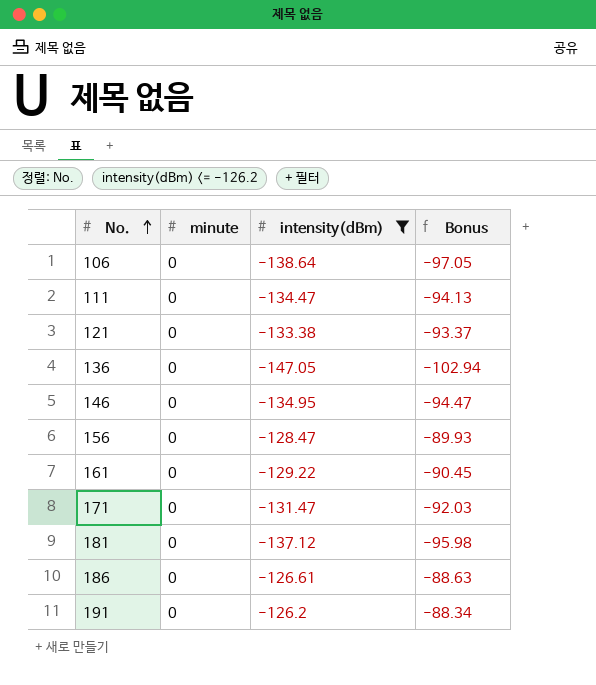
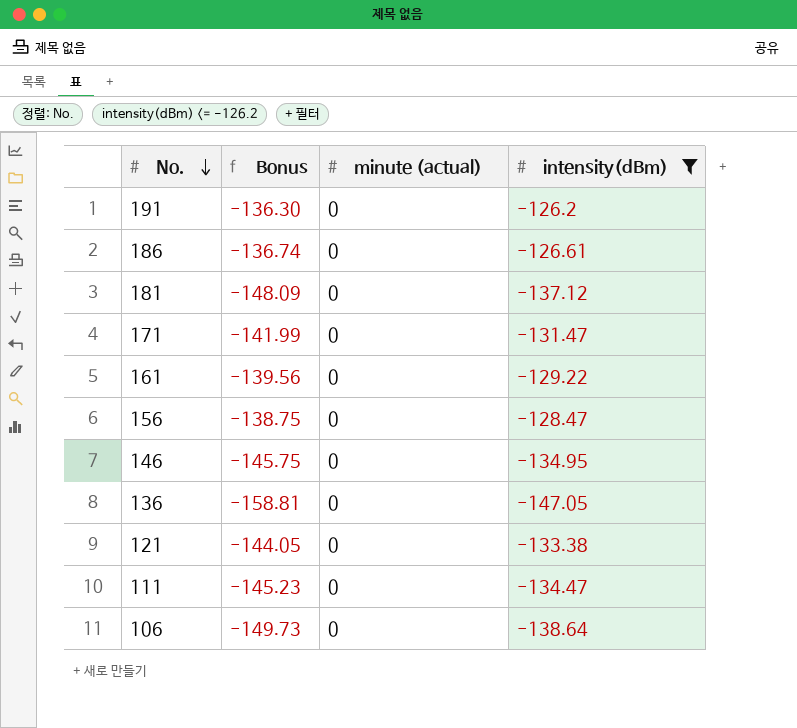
row order: No. ascending -> No. descending
column Bonus | formula: [intensity(dBm)] * 0.7 -> [intensity(dBm)] * 1.08
column Bonus | position: 4 -> 2
column name: minute -> minute (actual)

